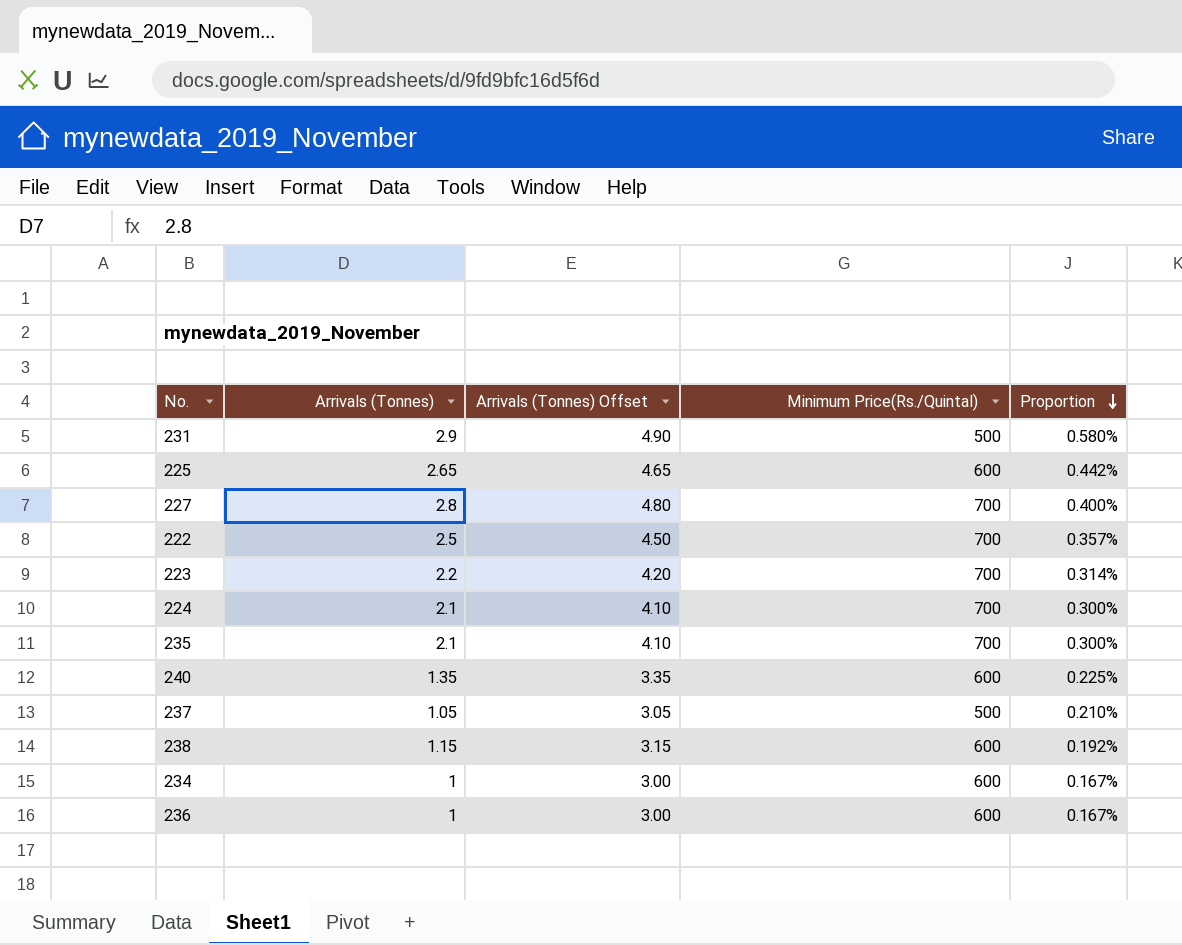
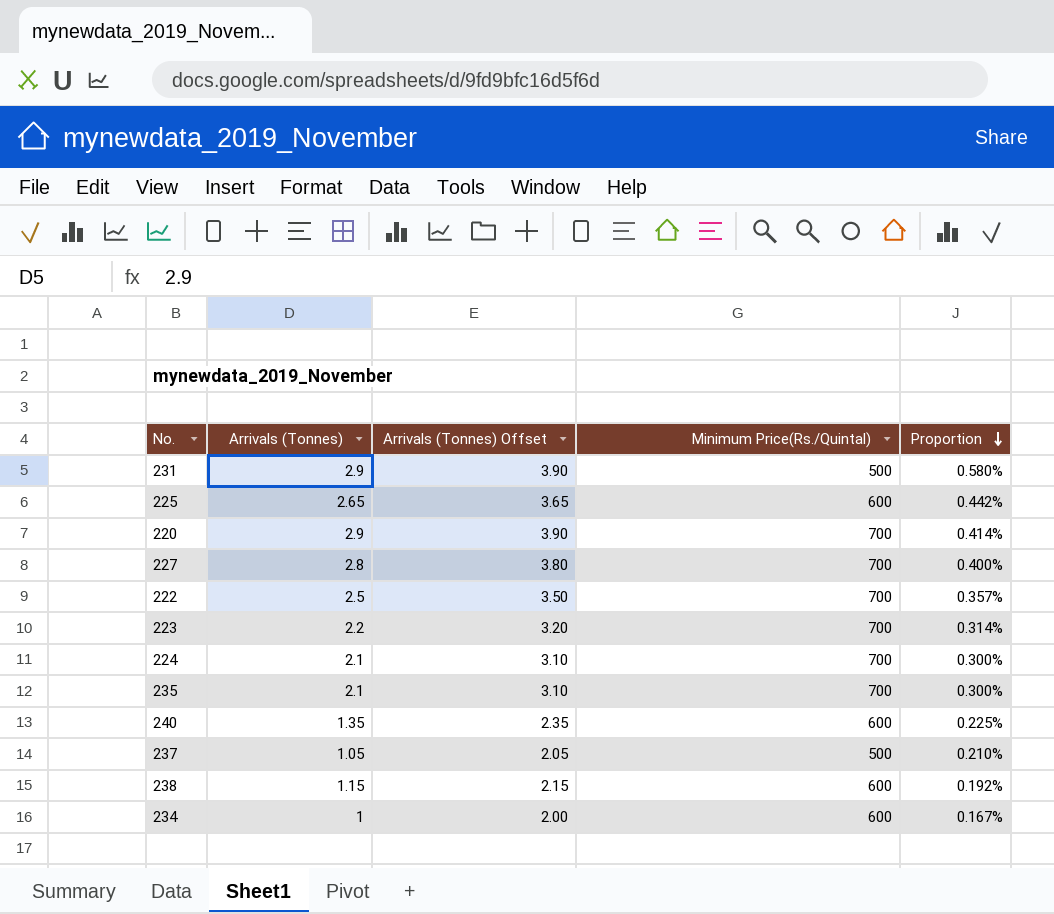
column Arrivals (Tonnes) Offset | formula: [Arrivals (Tonnes)] + 2 -> [Arrivals (Tonnes)] + 1
row 236: 1 | 3.00 | 600 | 0.167% -> none
row 220: none -> 2.9 | 3.90 | 700 | 0.414%

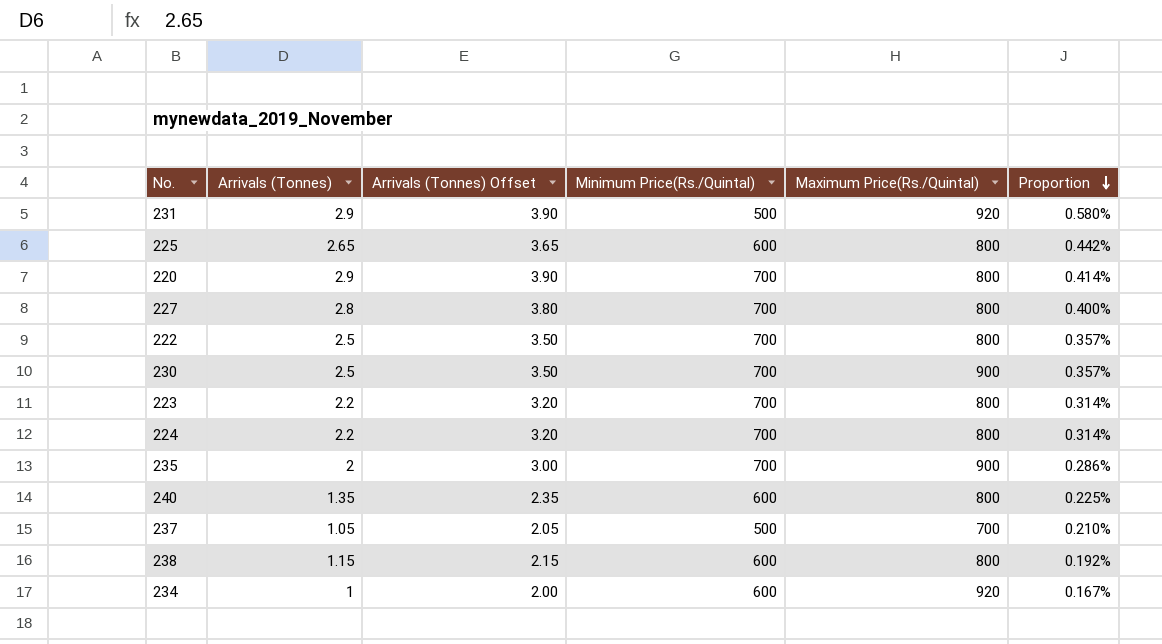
column Maximum Price(Rs./Quintal) | position: none -> 5
row 230: none -> 2.5 | 3.50 | 700 | 900 | 0.357%
224 | Arrivals (Tonnes): 2.1 -> 2.2
224 | Arrivals (Tonnes) Offset: 3.10 -> 3.20
224 | Proportion: 0.300% -> 0.314%
235 | Arrivals (Tonnes): 2.1 -> 2
235 | Arrivals (Tonnes) Offset: 3.10 -> 3.00
235 | Proportion: 0.300% -> 0.286%

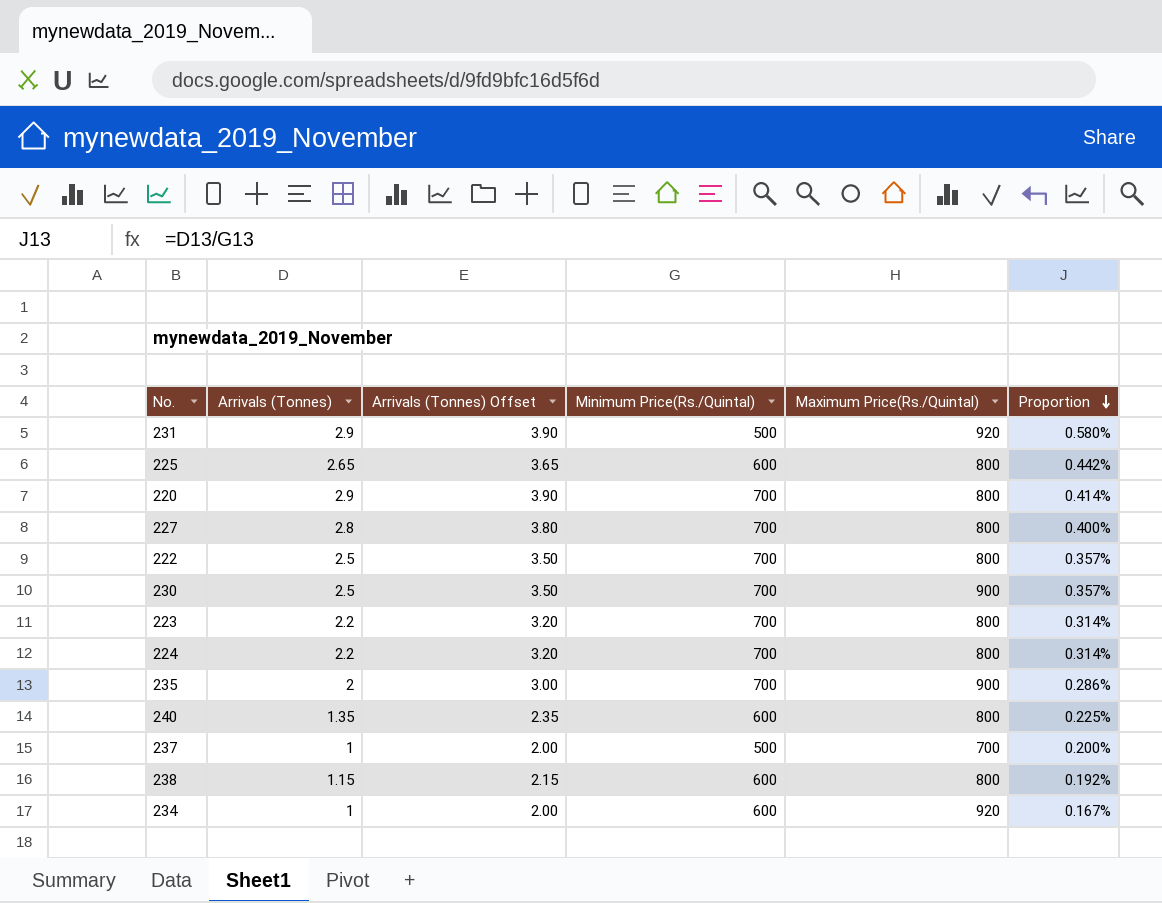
237 | Arrivals (Tonnes): 1.05 -> 1
237 | Arrivals (Tonnes) Offset: 2.05 -> 2.00
237 | Proportion: 0.210% -> 0.200%

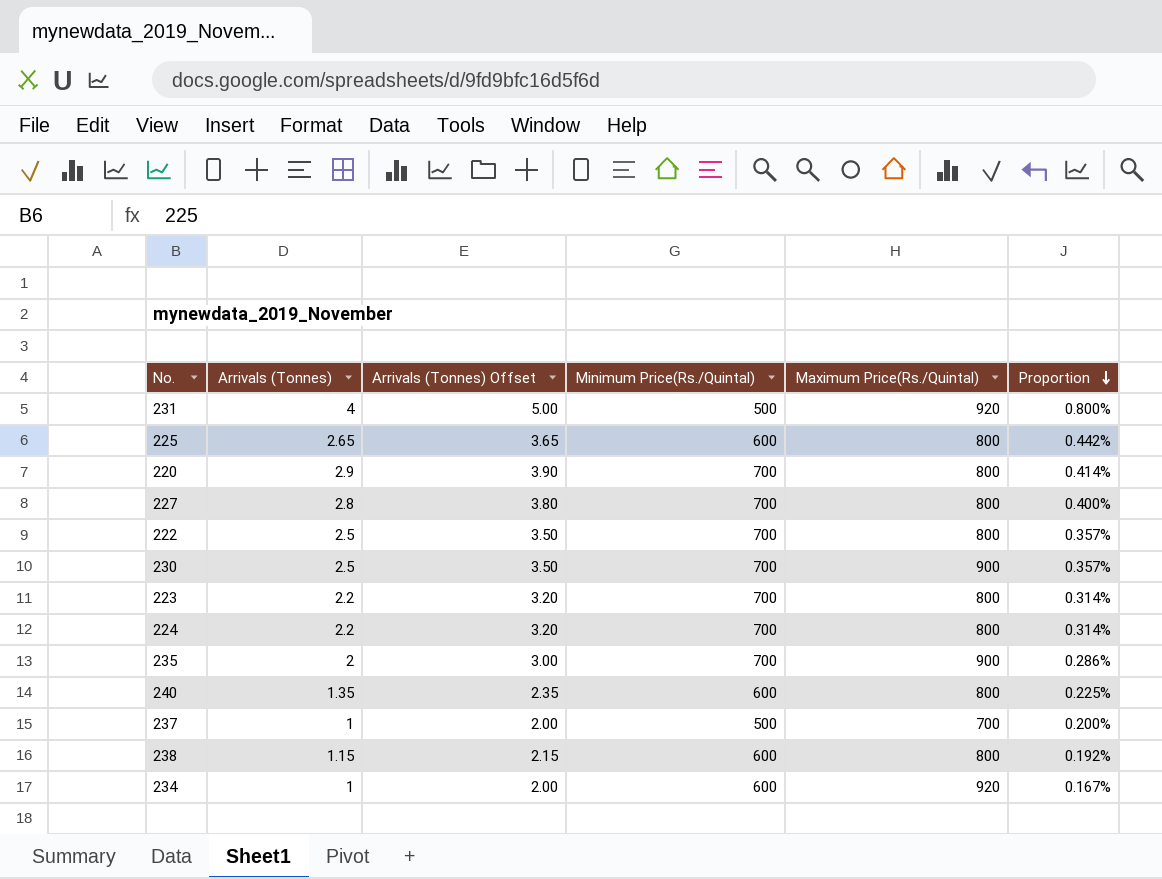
231 | Arrivals (Tonnes): 2.9 -> 4
231 | Arrivals (Tonnes) Offset: 3.90 -> 5.00
231 | Proportion: 0.580% -> 0.800%

